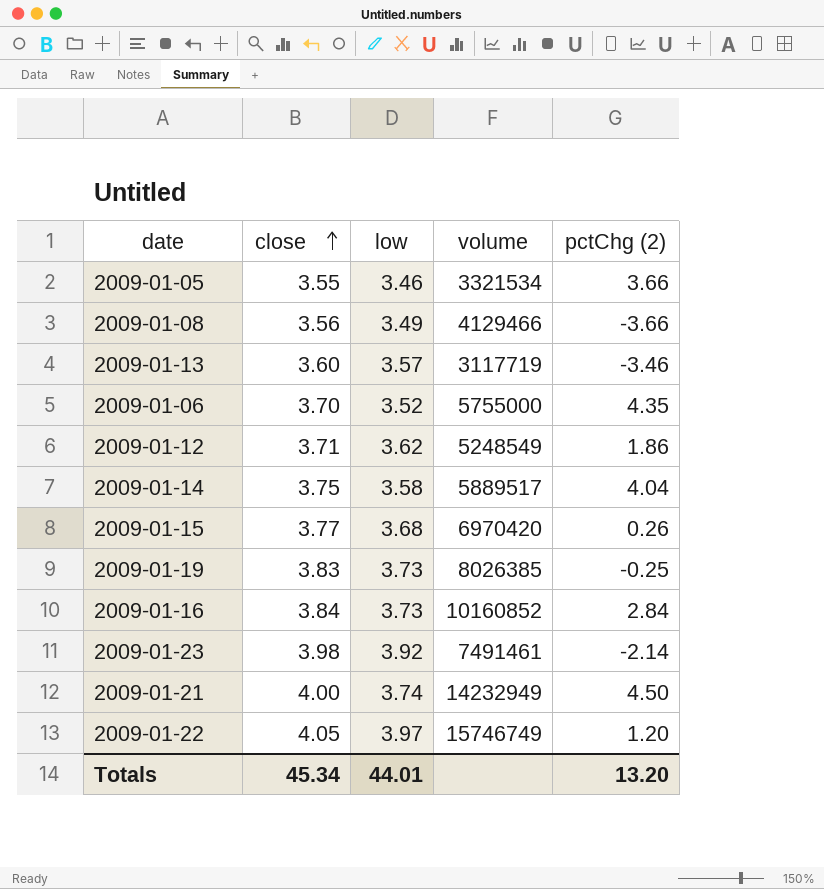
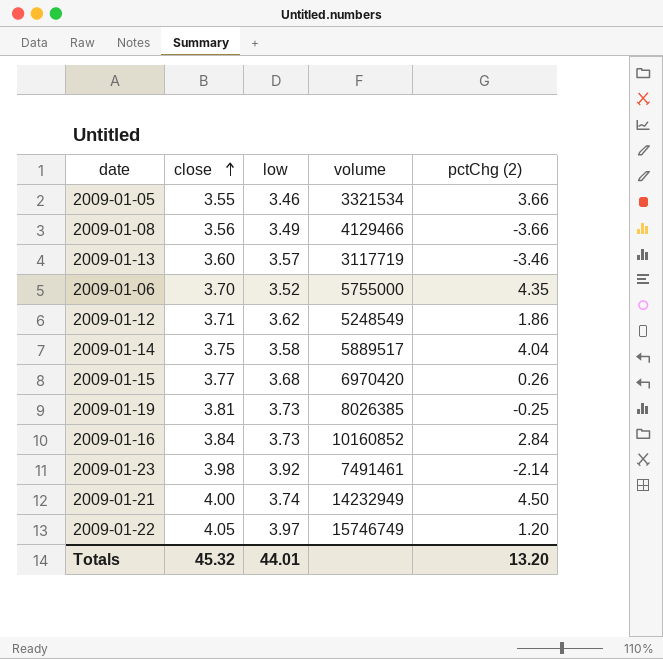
2009-01-19 | close: 3.83 -> 3.81
Totals | close: 45.34 -> 45.32

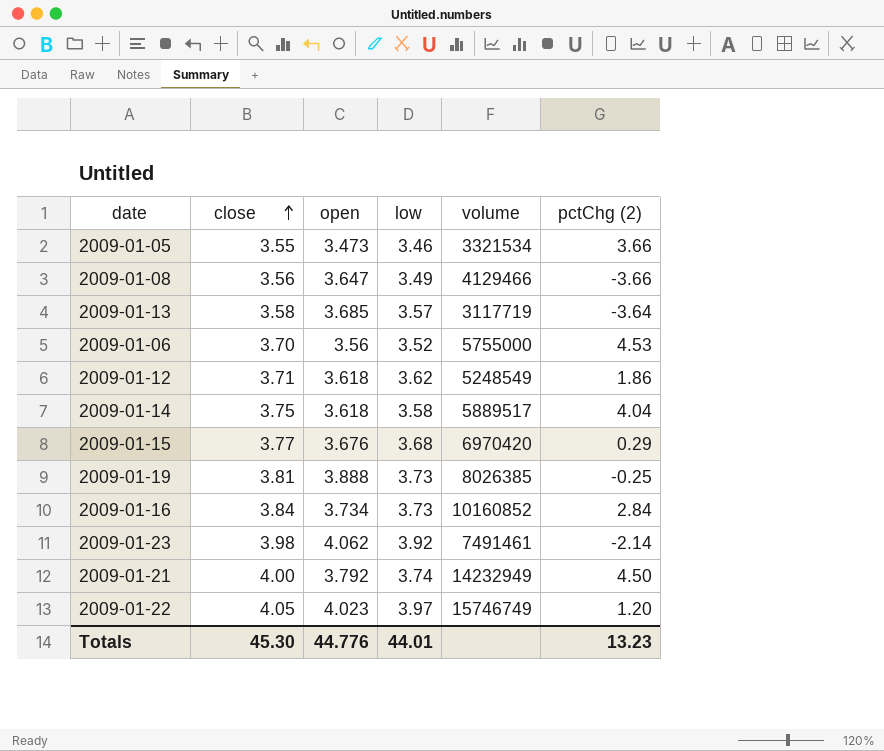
column open | position: none -> 3
2009-01-13 | close: 3.60 -> 3.58
2009-01-13 | pctChg (2): -3.46 -> -3.64
2009-01-06 | pctChg (2): 4.35 -> 4.53
2009-01-15 | pctChg (2): 0.26 -> 0.29
Totals | close: 45.32 -> 45.30
Totals | pctChg (2): 13.20 -> 13.23

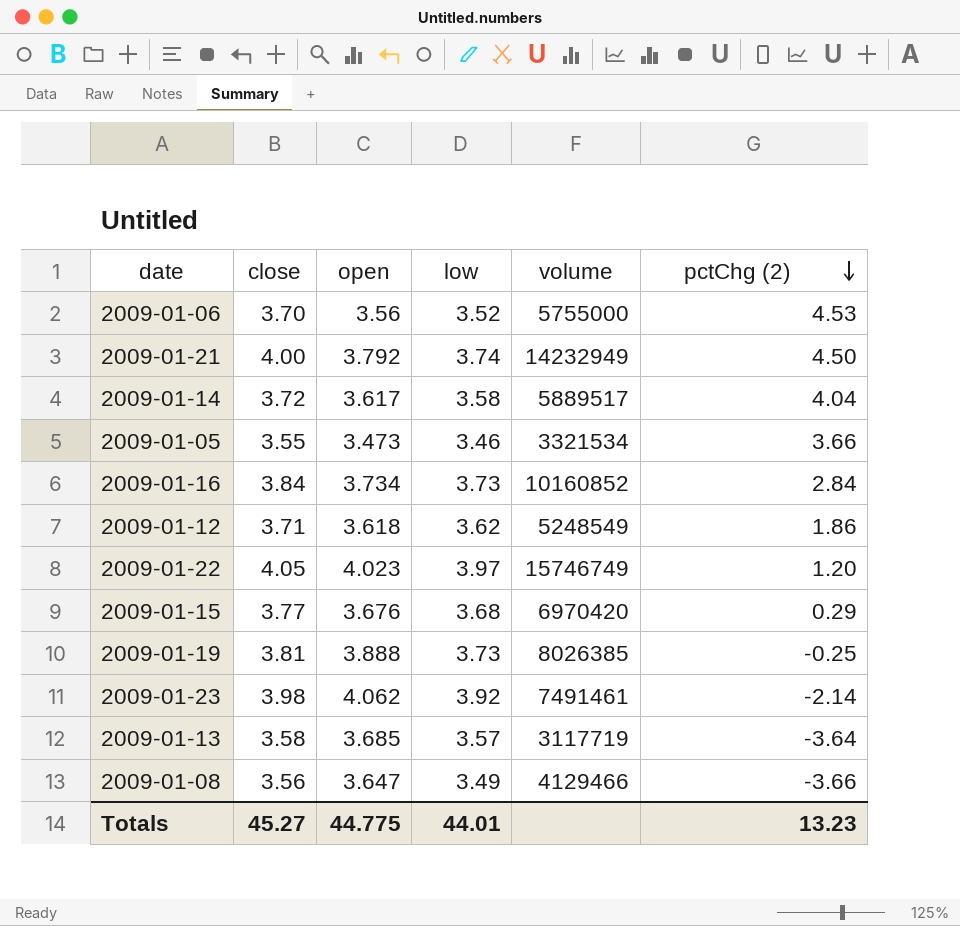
row order: close ascending -> pctChg (2) descending
2009-01-14 | close: 3.75 -> 3.72
2009-01-14 | open: 3.618 -> 3.617
Totals | close: 45.30 -> 45.27
Totals | open: 44.776 -> 44.775

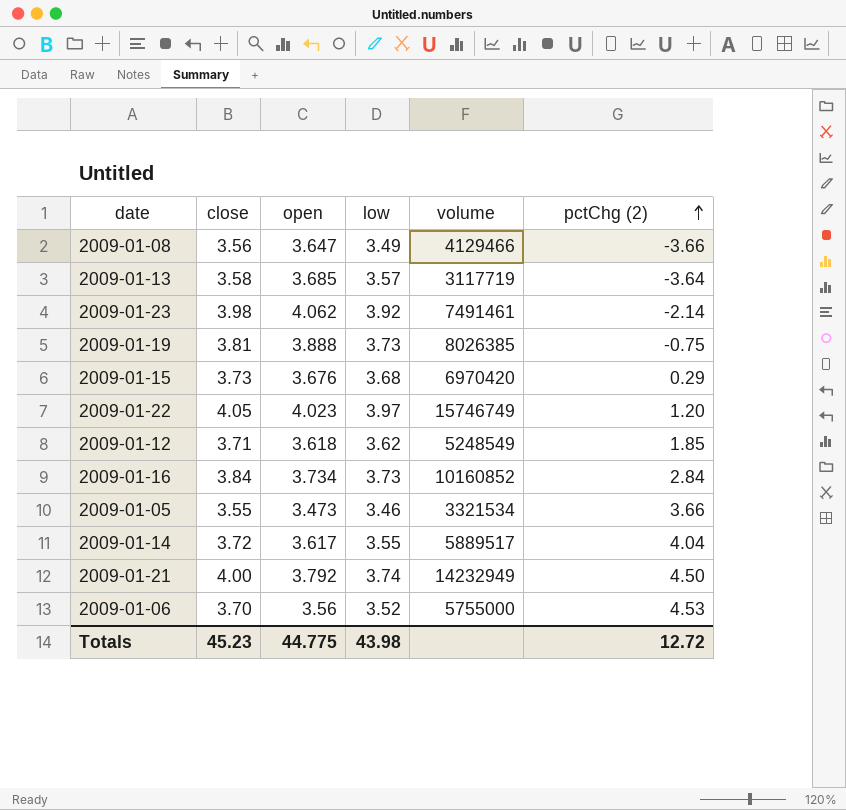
row order: pctChg (2) descending -> pctChg (2) ascending
2009-01-19 | pctChg (2): -0.25 -> -0.75
2009-01-15 | close: 3.77 -> 3.73
2009-01-12 | pctChg (2): 1.86 -> 1.85
2009-01-14 | low: 3.58 -> 3.55
Totals | close: 45.27 -> 45.23
Totals | low: 44.01 -> 43.98
Totals | pctChg (2): 13.23 -> 12.72

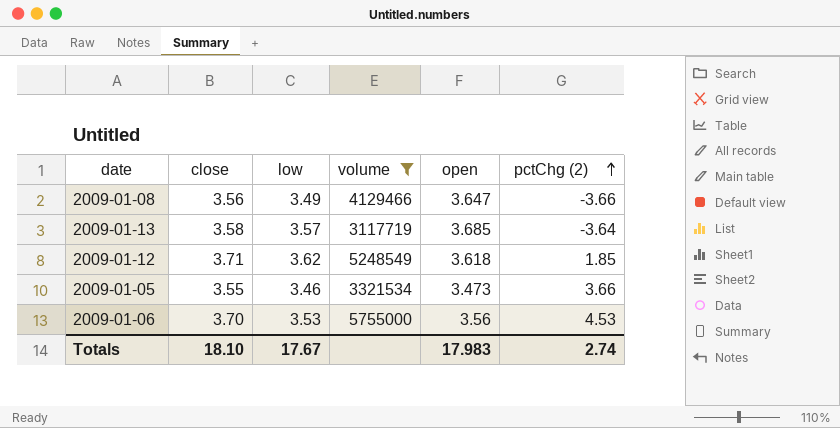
filter: none -> volume <= 5755000
column open | position: 3 -> 5
2009-01-06 | low: 3.52 -> 3.53
Totals | close: 45.23 -> 18.10
Totals | low: 43.98 -> 17.67
Totals | open: 44.775 -> 17.983
Totals | pctChg (2): 12.72 -> 2.74

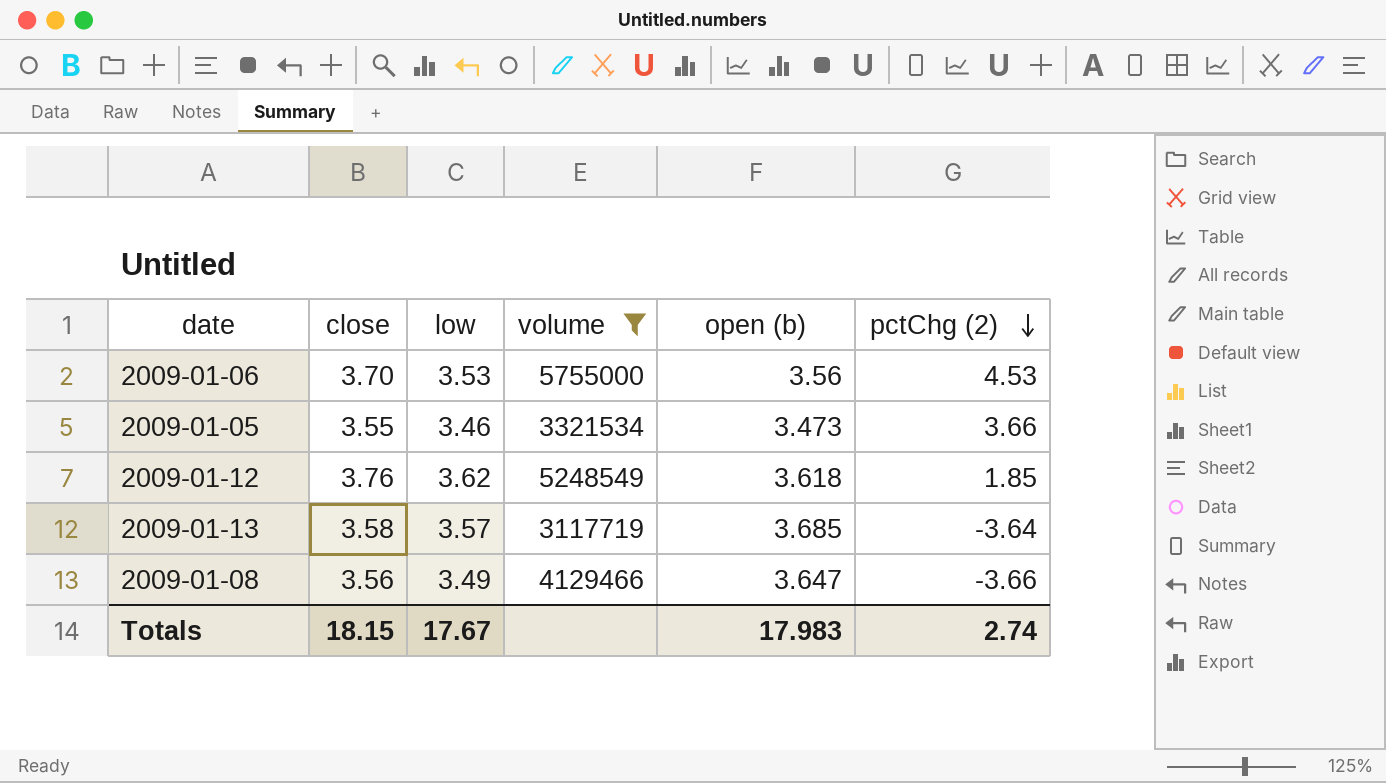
row order: pctChg (2) ascending -> pctChg (2) descending
column name: open -> open (b)
2009-01-12 | close: 3.71 -> 3.76
Totals | close: 18.10 -> 18.15

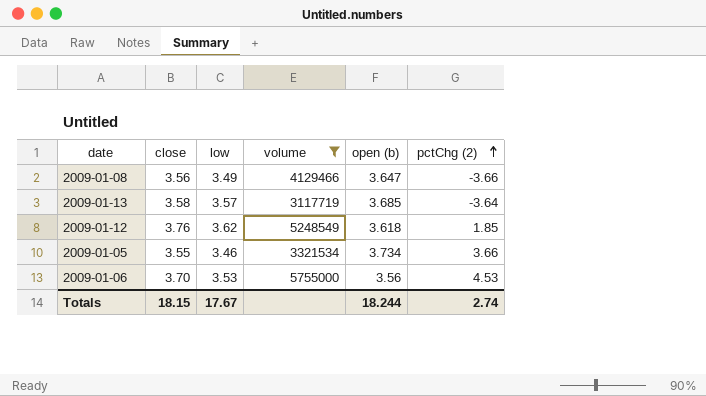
row order: pctChg (2) descending -> pctChg (2) ascending
2009-01-05 | open (b): 3.473 -> 3.734
Totals | open (b): 17.983 -> 18.244

